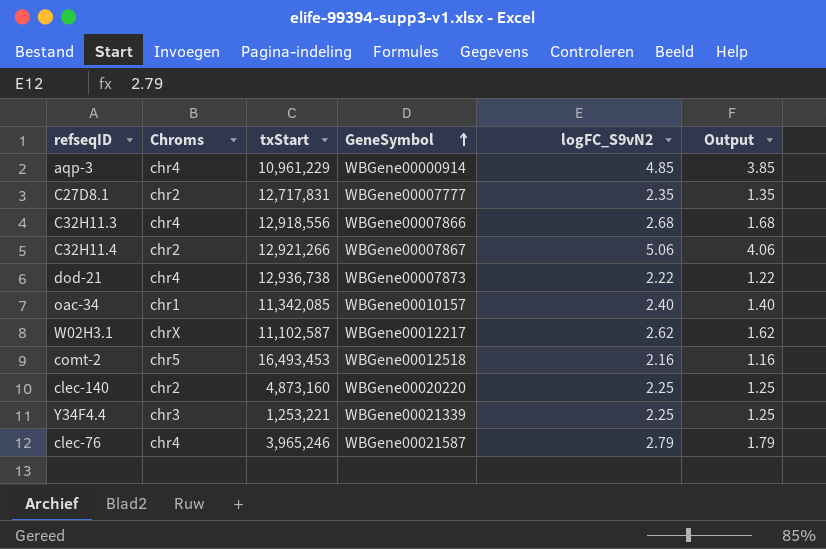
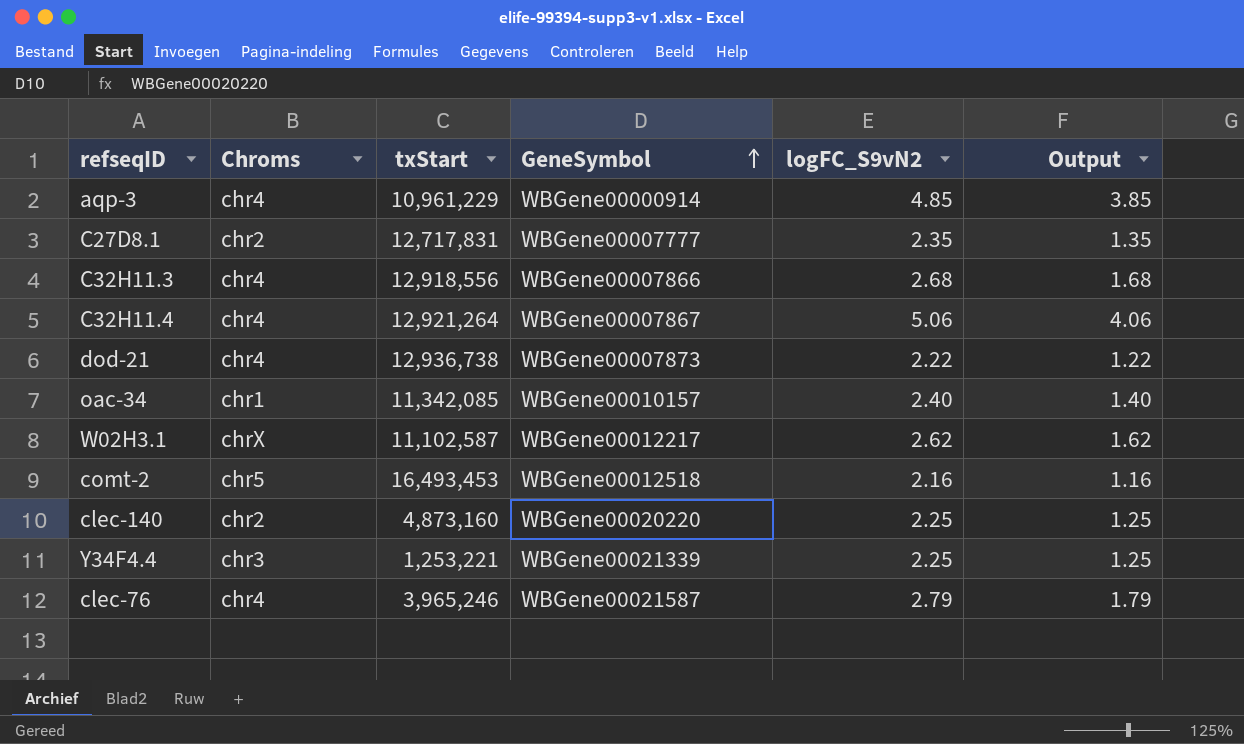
C32H11.4 | Chroms: chr2 -> chr4
C32H11.4 | txStart: 12,921,266 -> 12,921,264

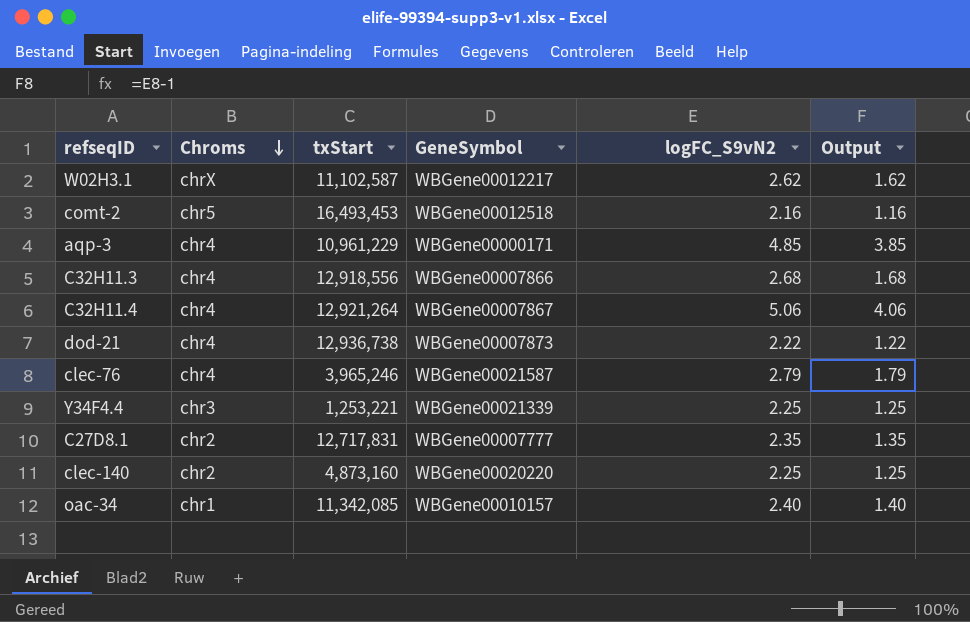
row order: GeneSymbol ascending -> Chroms descending
aqp-3 | GeneSymbol: WBGene00000914 -> WBGene00000171

